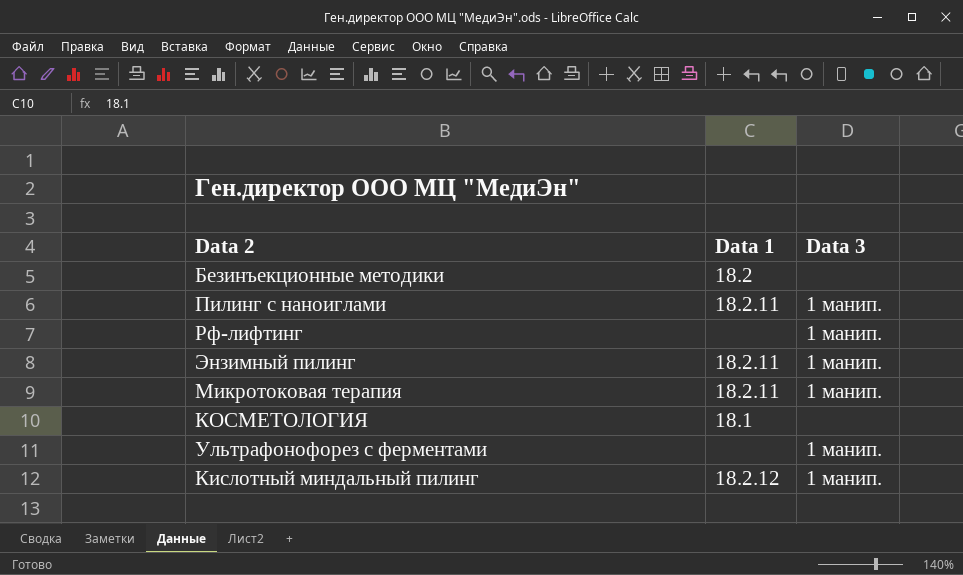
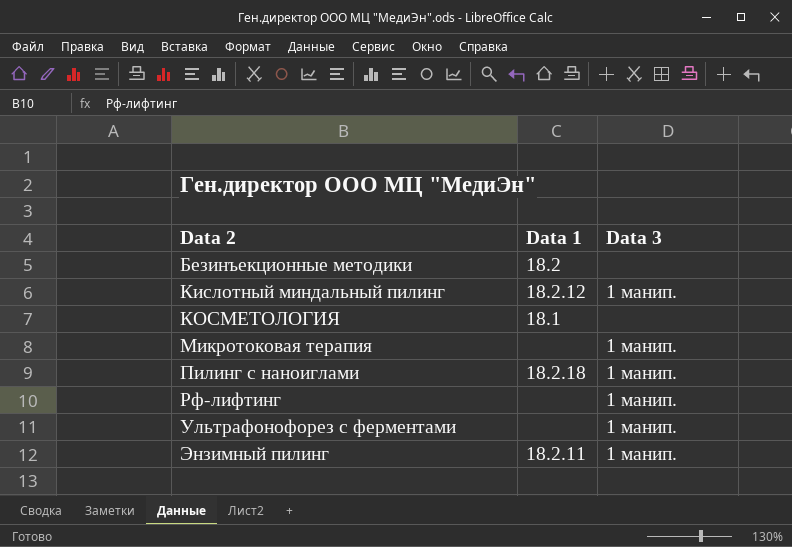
row order: none -> Data 2 ascending
Микротоковая терапия | Data 1: 18.2.11 -> none
Пилинг с наноиглами | Data 1: 18.2.11 -> 18.2.18

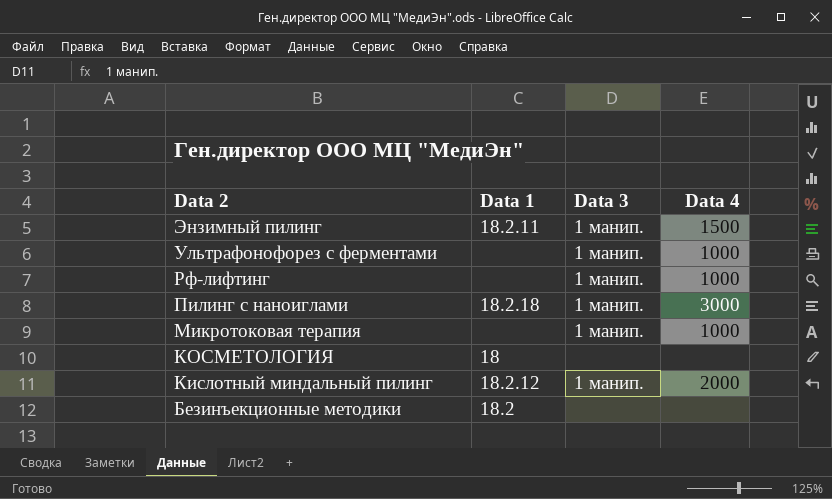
row order: Data 2 ascending -> Data 2 descending
column Data 4 | position: none -> 4
КОСМЕТОЛОГИЯ | Data 1: 18.1 -> 18

